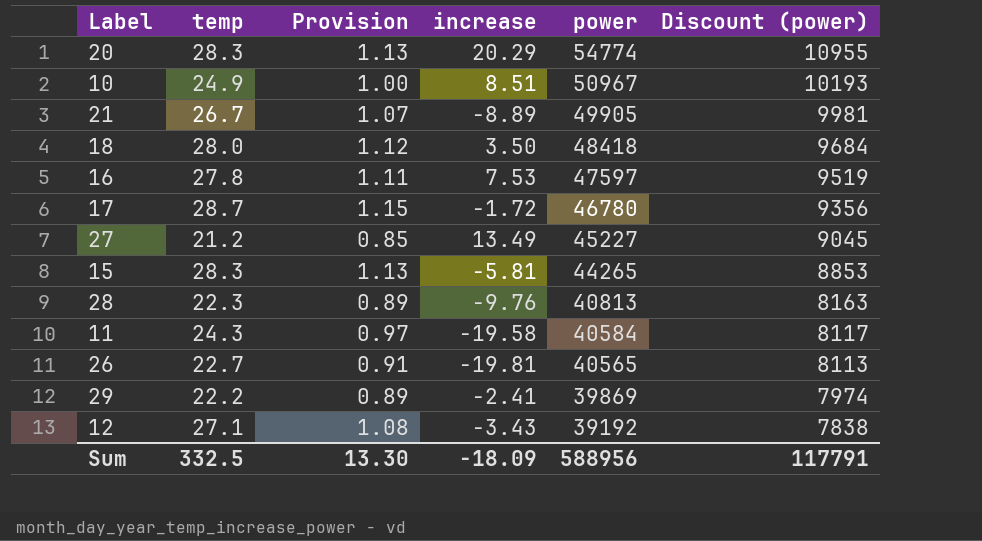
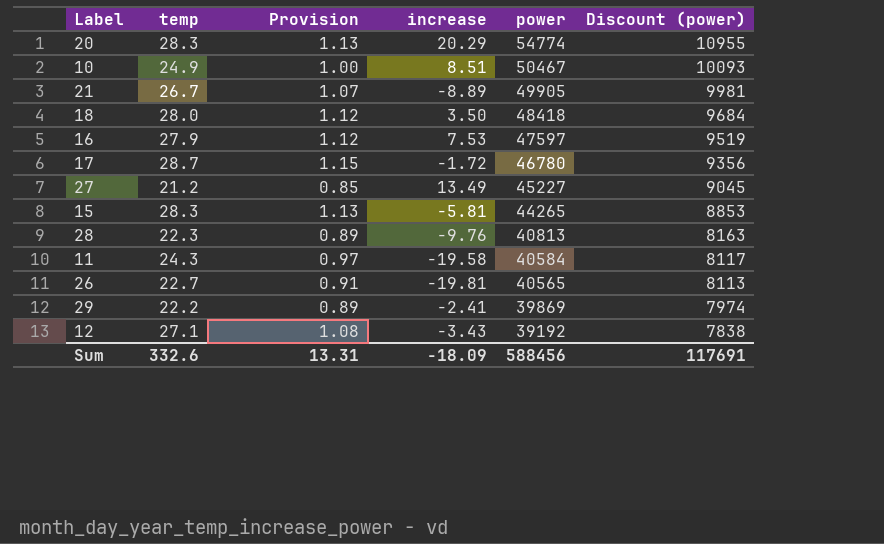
10 | power: 50967 -> 50467
10 | Discount (power): 10193 -> 10093
16 | temp: 27.8 -> 27.9
16 | Provision: 1.11 -> 1.12
Sum | temp: 332.5 -> 332.6
Sum | Provision: 13.30 -> 13.31
Sum | power: 588956 -> 588456
Sum | Discount (power): 117791 -> 117691

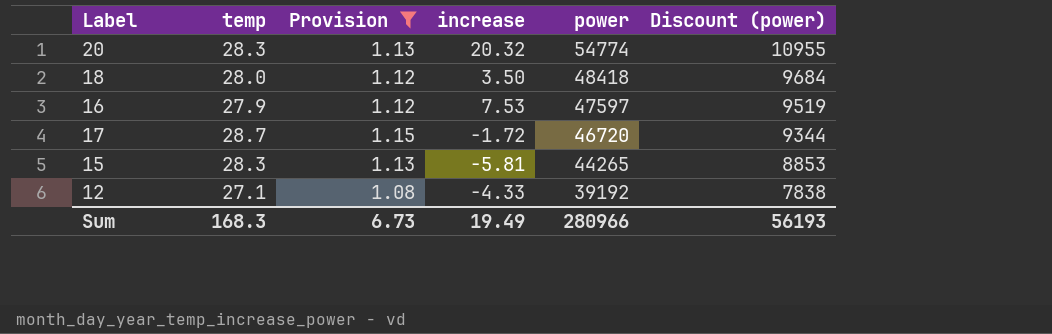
filter: none -> Provision >= 1.08
20 | increase: 20.29 -> 20.32
17 | power: 46780 -> 46720
17 | Discount (power): 9356 -> 9344
12 | increase: -3.43 -> -4.33
Sum | temp: 332.6 -> 168.3
Sum | Provision: 13.31 -> 6.73
Sum | increase: -18.09 -> 19.49
Sum | power: 588456 -> 280966
Sum | Discount (power): 117691 -> 56193

